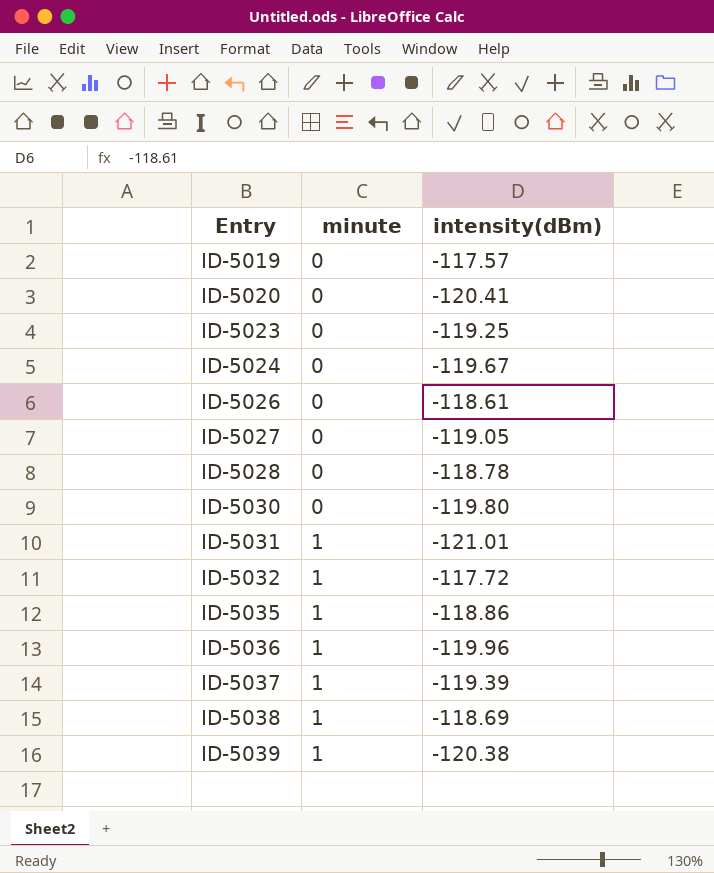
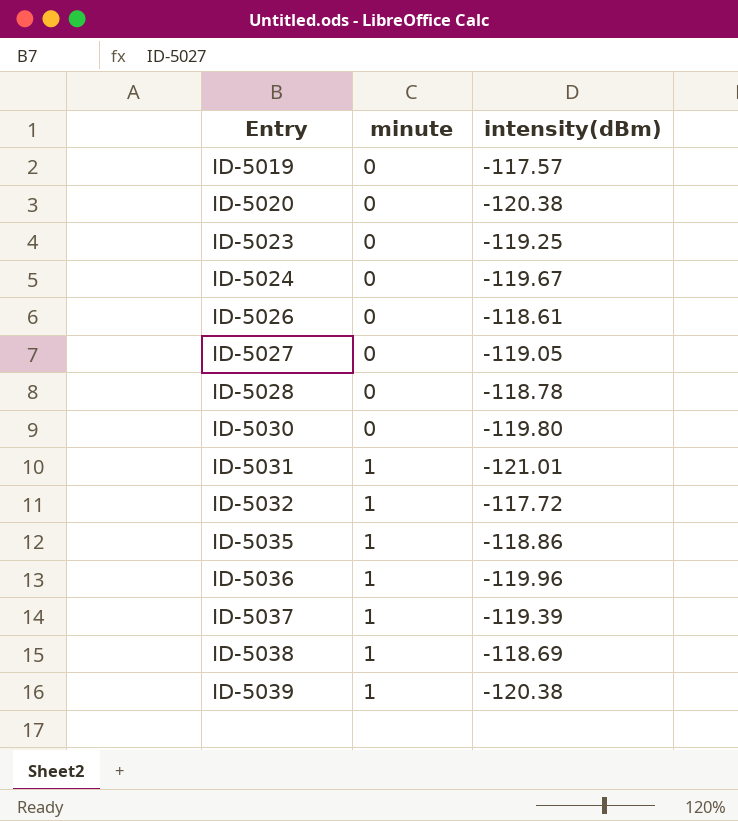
ID-5020 | intensity(dBm): -120.41 -> -120.38

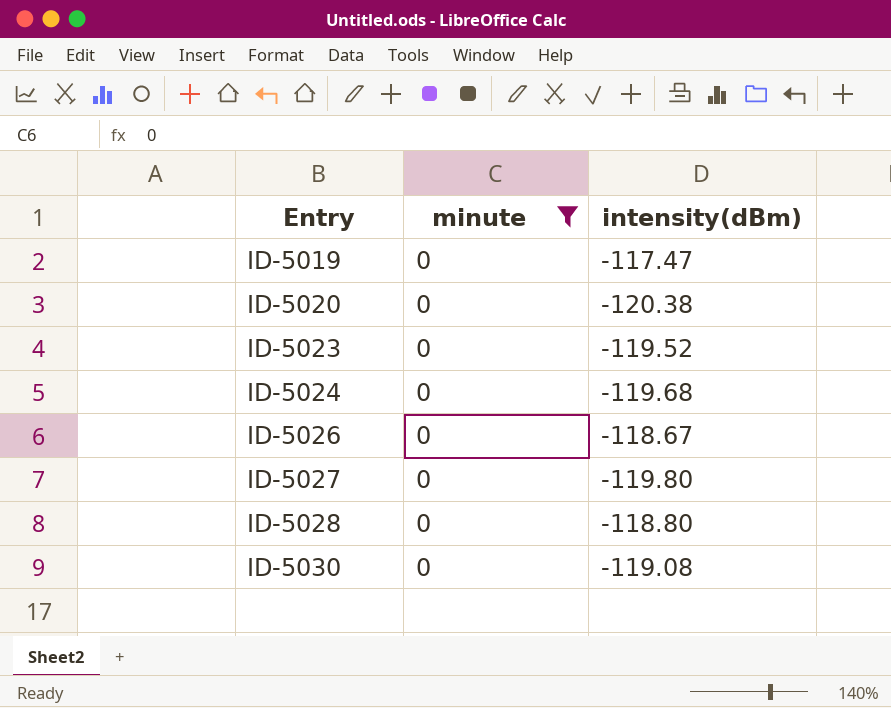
filter: none -> minute = 0
ID-5019 | intensity(dBm): -117.57 -> -117.47
ID-5023 | intensity(dBm): -119.25 -> -119.52
ID-5024 | intensity(dBm): -119.67 -> -119.68
ID-5026 | intensity(dBm): -118.61 -> -118.67
ID-5027 | intensity(dBm): -119.05 -> -119.80
ID-5028 | intensity(dBm): -118.78 -> -118.80
ID-5030 | intensity(dBm): -119.80 -> -119.08

